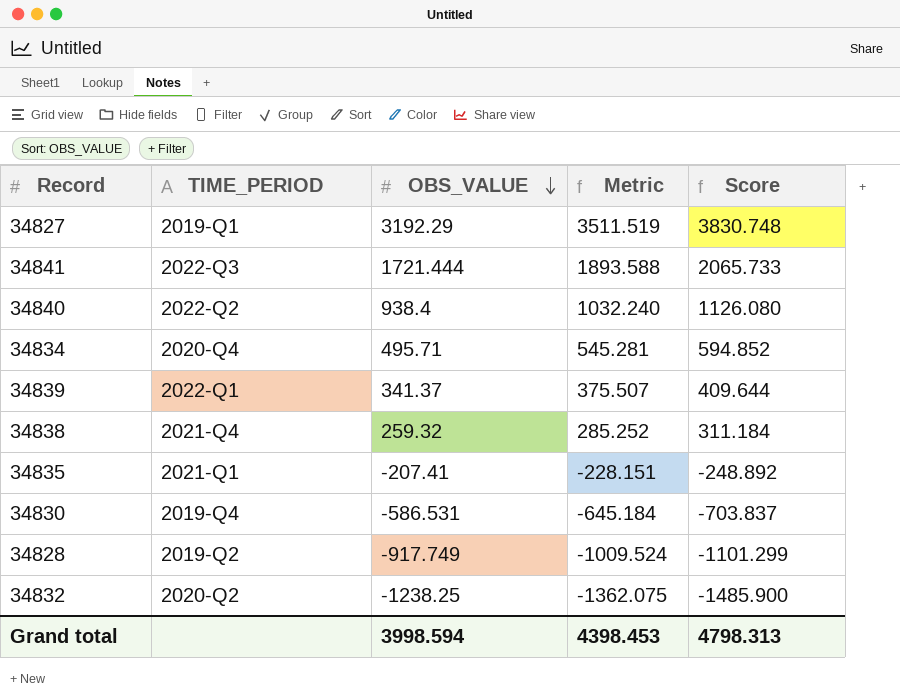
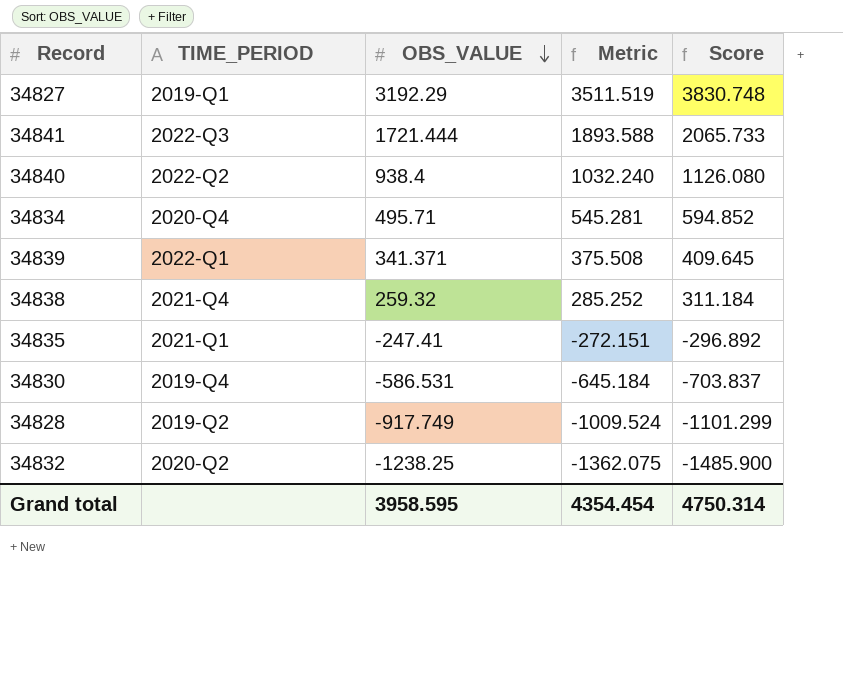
34839 | OBS_VALUE: 341.37 -> 341.371
34839 | Metric: 375.507 -> 375.508
34839 | Score: 409.644 -> 409.645
34835 | OBS_VALUE: -207.41 -> -247.41
34835 | Metric: -228.151 -> -272.151
34835 | Score: -248.892 -> -296.892
Grand total | OBS_VALUE: 3998.594 -> 3958.595
Grand total | Metric: 4398.453 -> 4354.454
Grand total | Score: 4798.313 -> 4750.314

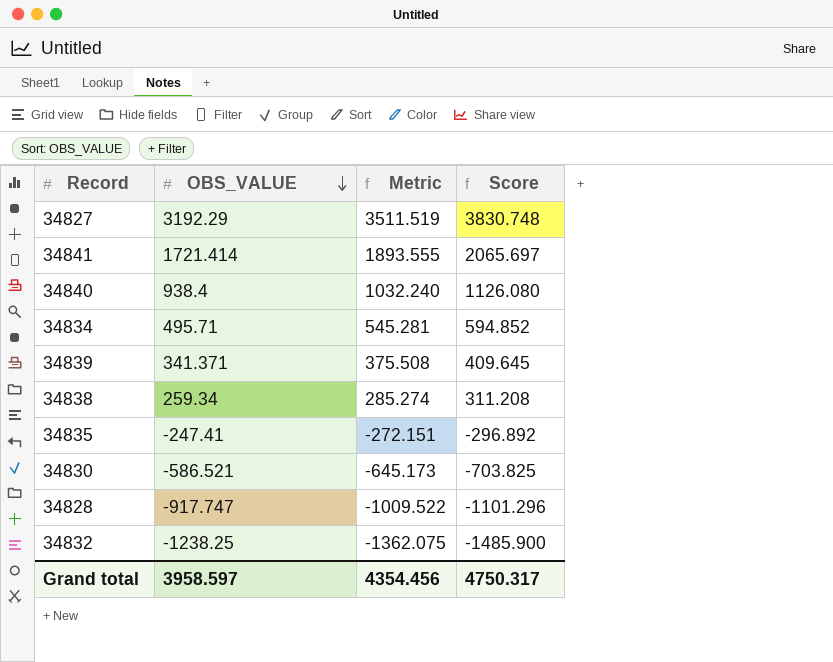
column TIME_PERIOD | position: 2 -> none
34841 | OBS_VALUE: 1721.444 -> 1721.414
34841 | Metric: 1893.588 -> 1893.555
34841 | Score: 2065.733 -> 2065.697
34838 | OBS_VALUE: 259.32 -> 259.34
34838 | Metric: 285.252 -> 285.274
34838 | Score: 311.184 -> 311.208
34830 | OBS_VALUE: -586.531 -> -586.521
34830 | Metric: -645.184 -> -645.173
34830 | Score: -703.837 -> -703.825
34828 | OBS_VALUE: -917.749 -> -917.747
34828 | Metric: -1009.524 -> -1009.522
34828 | Score: -1101.299 -> -1101.296
Grand total | OBS_VALUE: 3958.595 -> 3958.597
Grand total | Metric: 4354.454 -> 4354.456
Grand total | Score: 4750.314 -> 4750.317

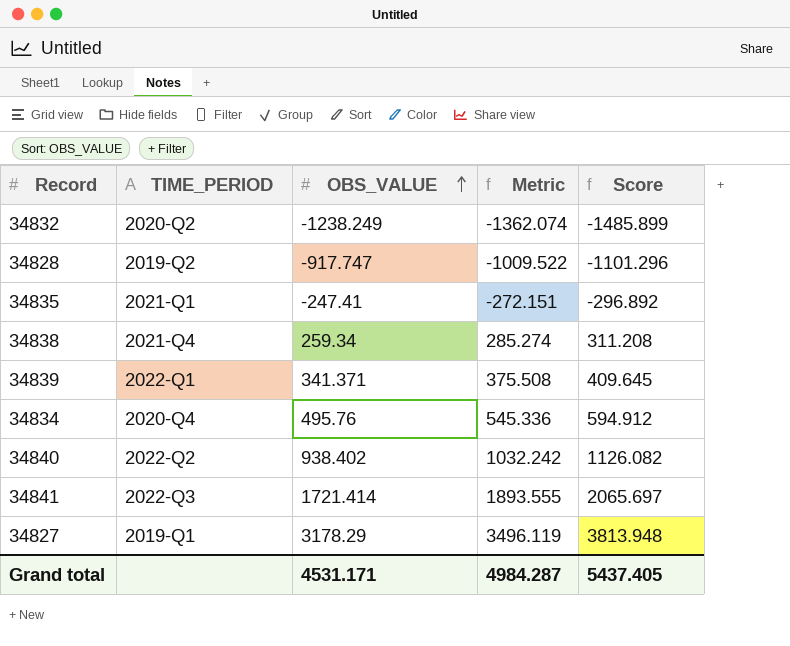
row order: OBS_VALUE descending -> OBS_VALUE ascending
column TIME_PERIOD | position: none -> 2
row 34830: -586.521 | -645.173 | -703.825 -> none
34832 | OBS_VALUE: -1238.25 -> -1238.249
34832 | Metric: -1362.075 -> -1362.074
34832 | Score: -1485.900 -> -1485.899
34834 | OBS_VALUE: 495.71 -> 495.76
34834 | Metric: 545.281 -> 545.336
34834 | Score: 594.852 -> 594.912
34840 | OBS_VALUE: 938.4 -> 938.402
34840 | Metric: 1032.240 -> 1032.242
34840 | Score: 1126.080 -> 1126.082
34827 | OBS_VALUE: 3192.29 -> 3178.29
34827 | Metric: 3511.519 -> 3496.119
34827 | Score: 3830.748 -> 3813.948
Grand total | OBS_VALUE: 3958.597 -> 4531.171
Grand total | Metric: 4354.456 -> 4984.287
Grand total | Score: 4750.317 -> 5437.405

